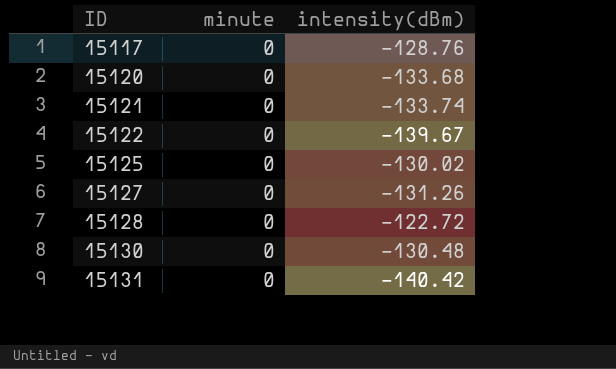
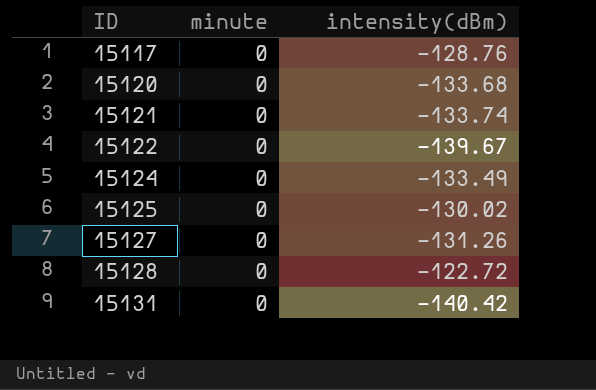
row 15130: 0 | -130.48 -> none
row 15124: none -> 0 | -133.49

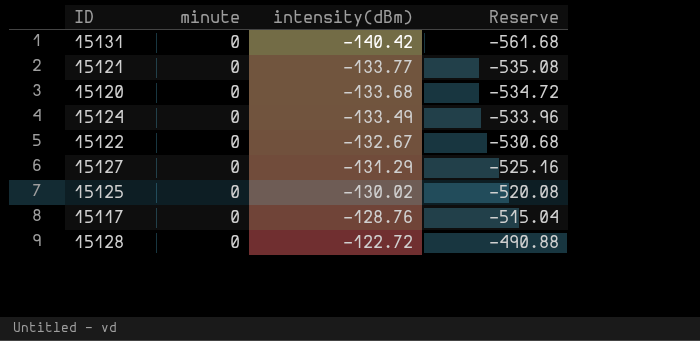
row order: ID ascending -> intensity(dBm) ascending
column Reserve | formula: none -> [intensity(dBm)] * 4
15121 | intensity(dBm): -133.74 -> -133.77
15122 | intensity(dBm): -139.67 -> -132.67
15127 | intensity(dBm): -131.26 -> -131.29

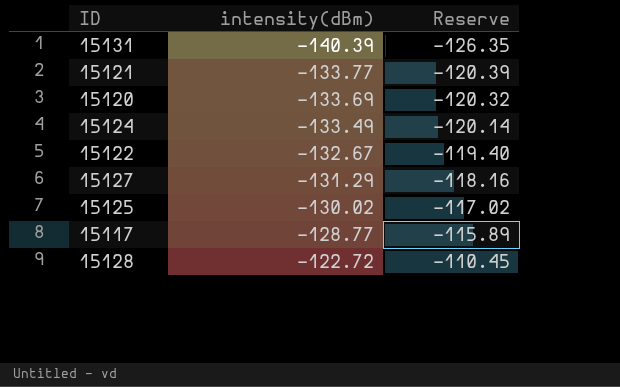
column minute | position: 2 -> none
column Reserve | formula: [intensity(dBm)] * 4 -> [intensity(dBm)] * 0.9
15131 | intensity(dBm): -140.42 -> -140.39
15120 | intensity(dBm): -133.68 -> -133.69
15117 | intensity(dBm): -128.76 -> -128.77

